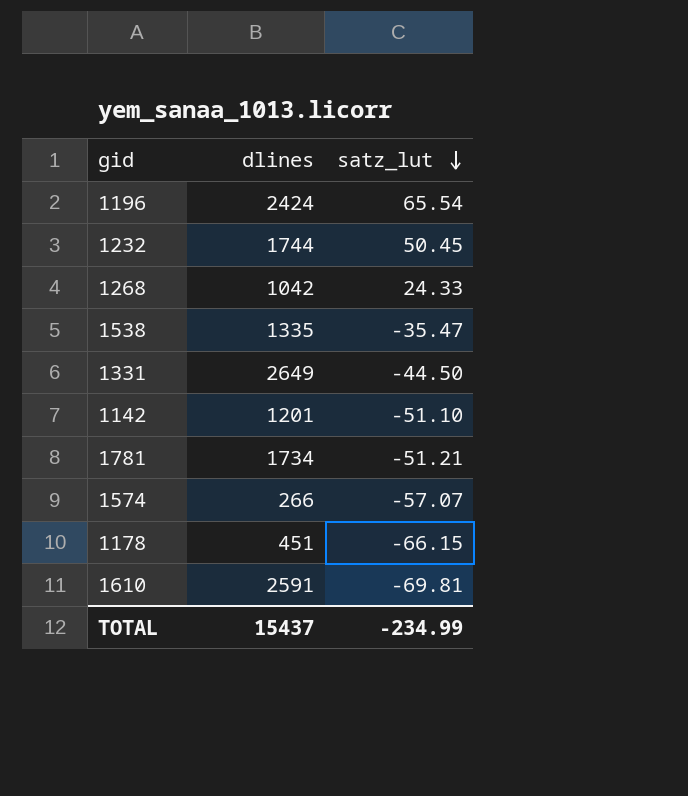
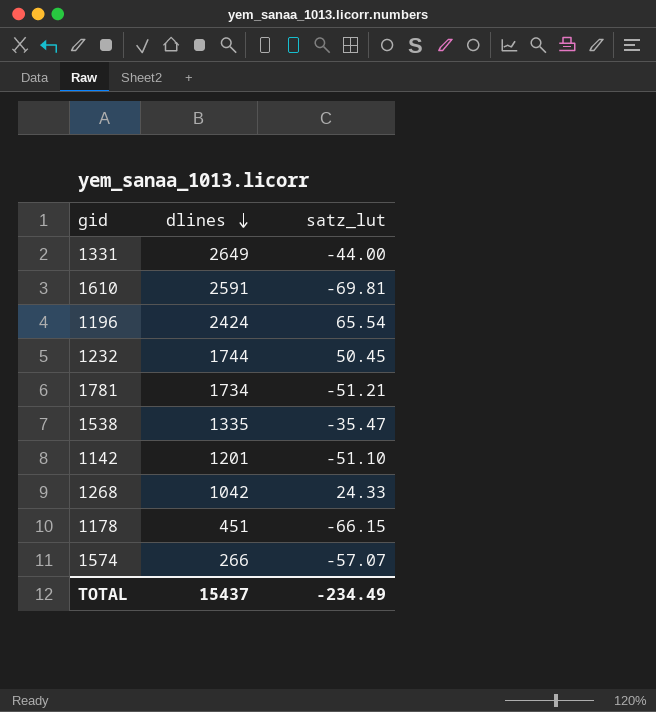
row order: satz_lut descending -> dlines descending
1331 | satz_lut: -44.50 -> -44.00
TOTAL | satz_lut: -234.99 -> -234.49

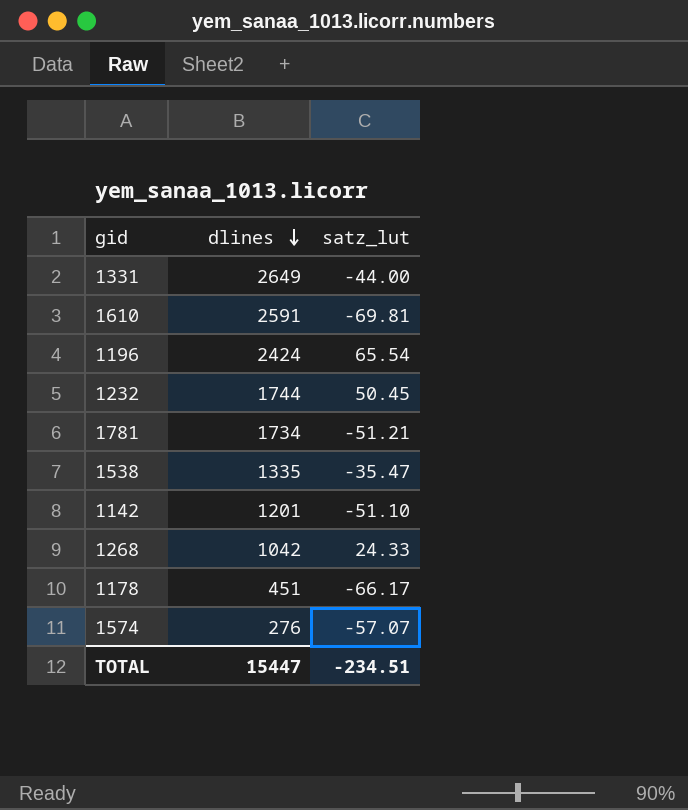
1178 | satz_lut: -66.15 -> -66.17
1574 | dlines: 266 -> 276
TOTAL | dlines: 15437 -> 15447
TOTAL | satz_lut: -234.49 -> -234.51

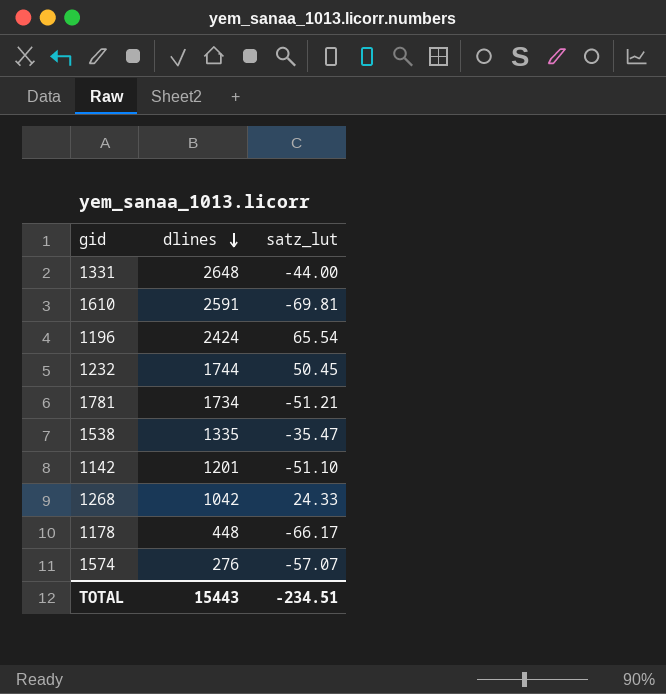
1331 | dlines: 2649 -> 2648
1178 | dlines: 451 -> 448
TOTAL | dlines: 15447 -> 15443

